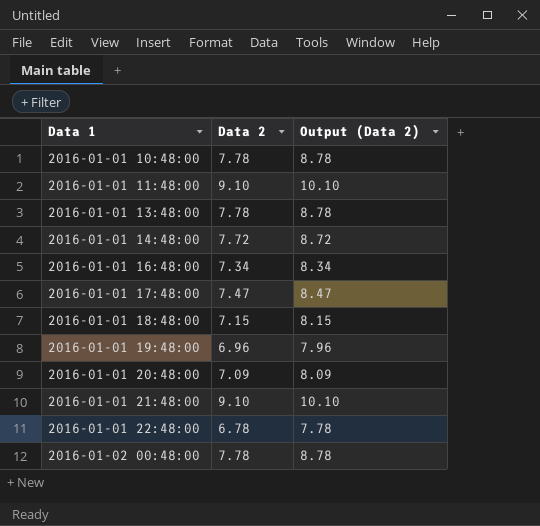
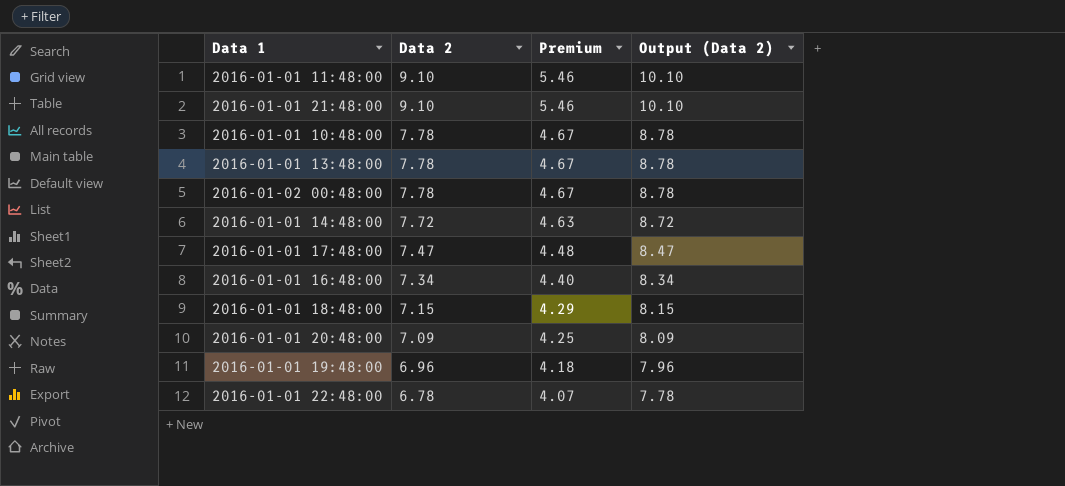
row order: Data 1 ascending -> Data 2 descending
column Premium | formula: none -> [Data 2] * 0.6

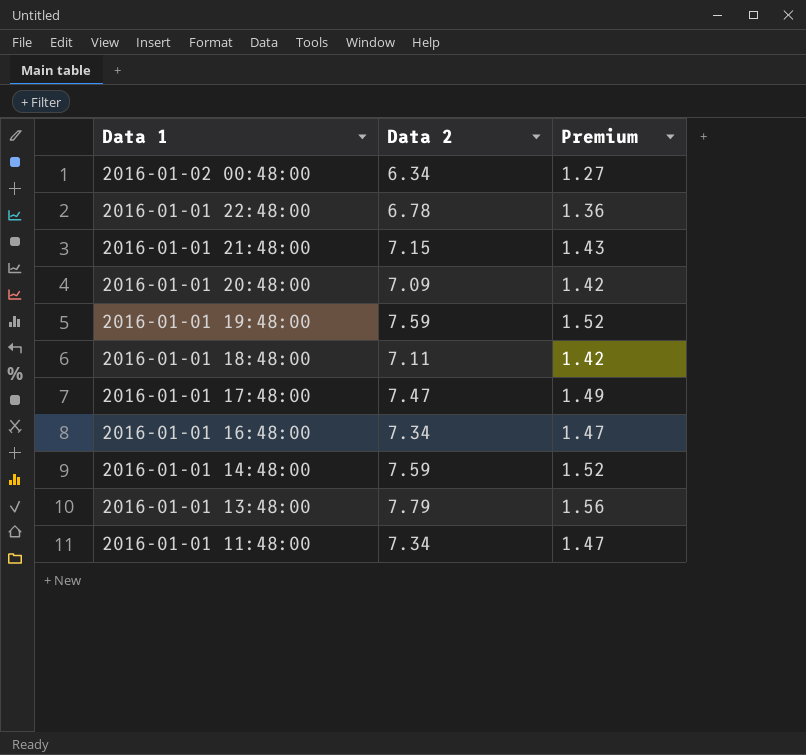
row order: Data 2 descending -> Data 1 descending
column Output (Data 2) | formula: [Data 2] + 1 -> none
column Premium | formula: [Data 2] * 0.6 -> [Data 2] * 0.2
row 2016-01-01 10:48:00: 7.78 | 4.67 | 8.78 -> none
2016-01-02 00:48:00 | Data 2: 7.78 -> 6.34
2016-01-01 21:48:00 | Data 2: 9.10 -> 7.15
2016-01-01 19:48:00 | Data 2: 6.96 -> 7.59
2016-01-01 18:48:00 | Data 2: 7.15 -> 7.11
2016-01-01 14:48:00 | Data 2: 7.72 -> 7.59
2016-01-01 13:48:00 | Data 2: 7.78 -> 7.79
2016-01-01 11:48:00 | Data 2: 9.10 -> 7.34

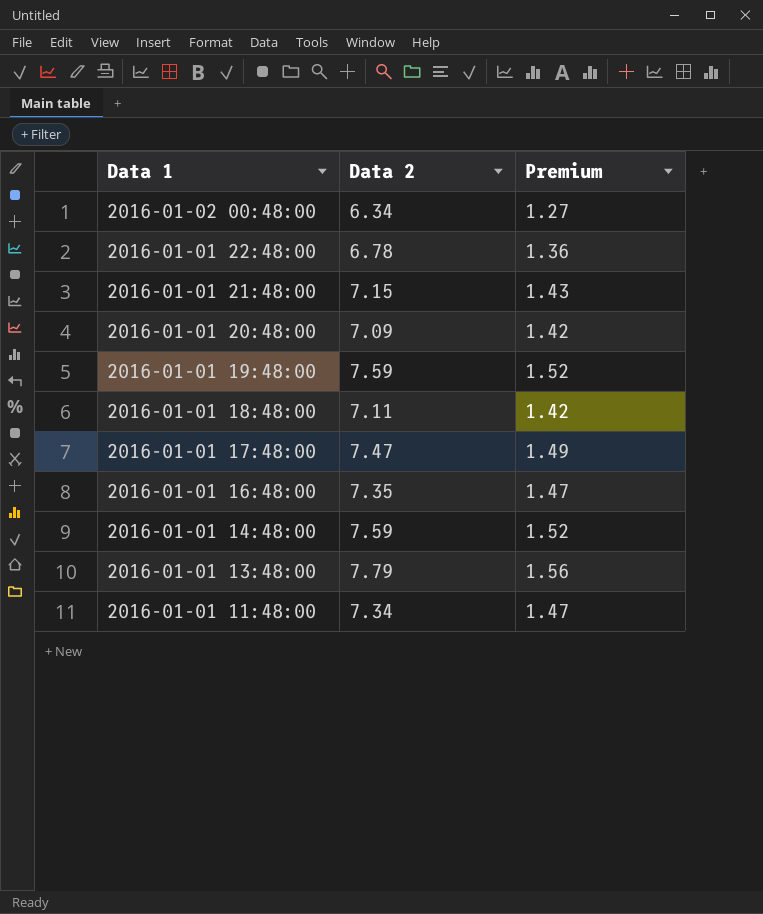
2016-01-01 16:48:00 | Data 2: 7.34 -> 7.35

